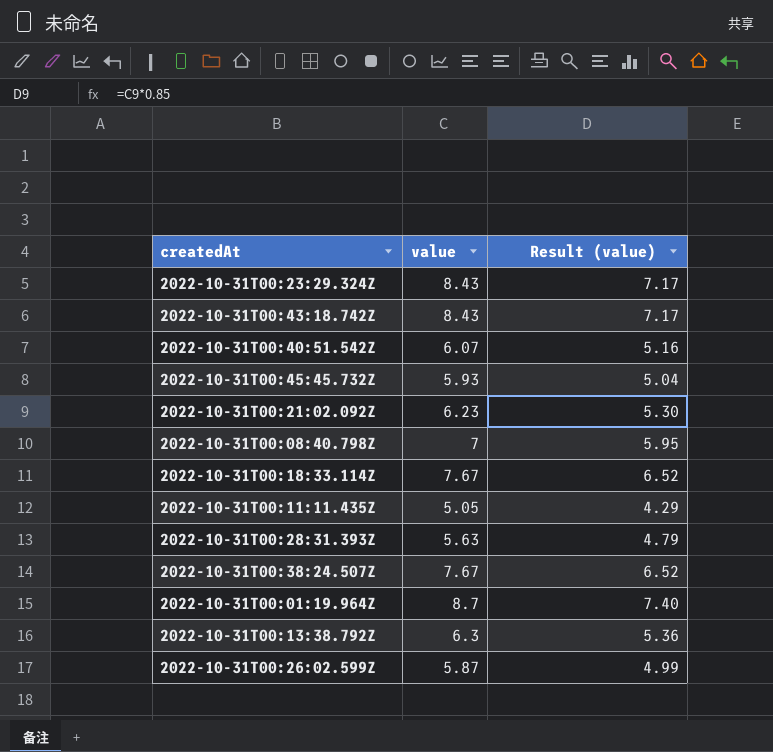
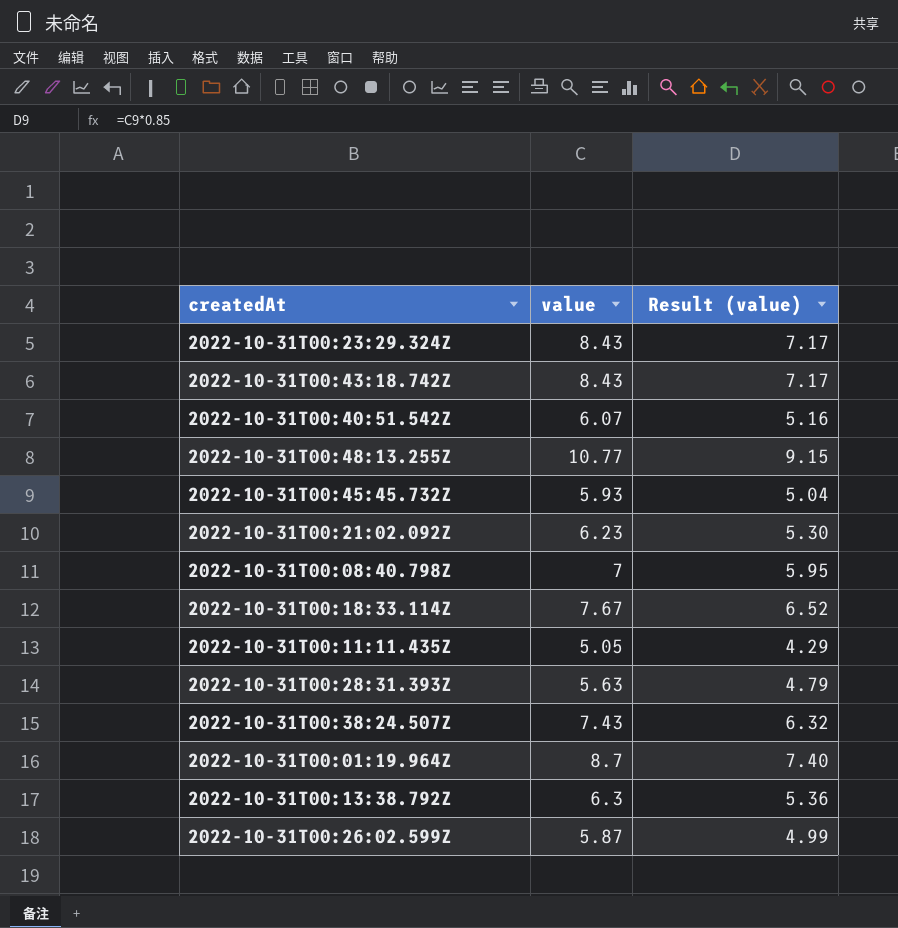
row 2022-10-31T00:48:13.255Z: none -> 10.77 | 9.15
2022-10-31T00:38:24.507Z | value: 7.67 -> 7.43
2022-10-31T00:38:24.507Z | Result (value): 6.52 -> 6.32

